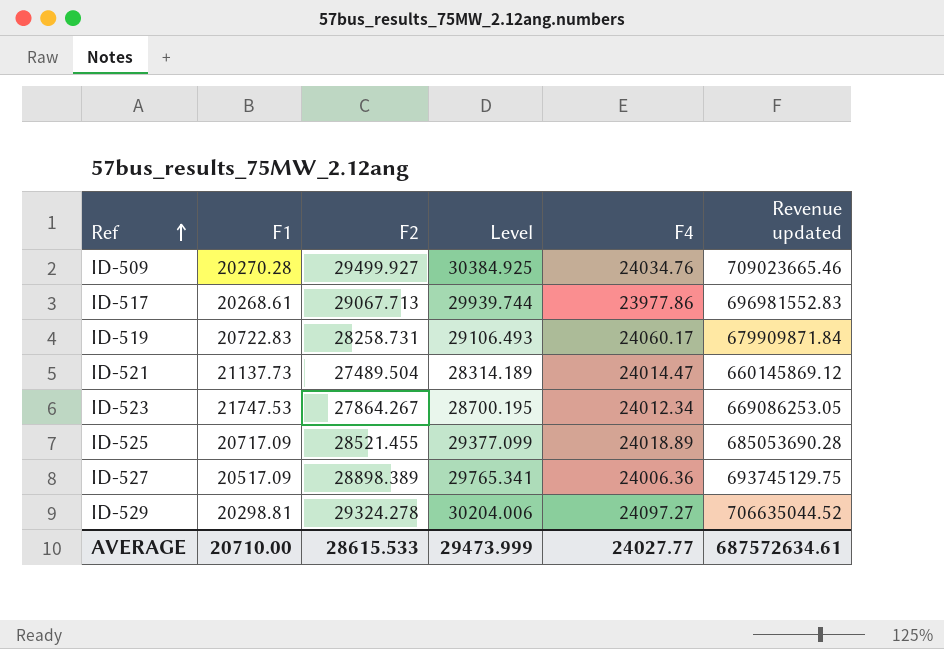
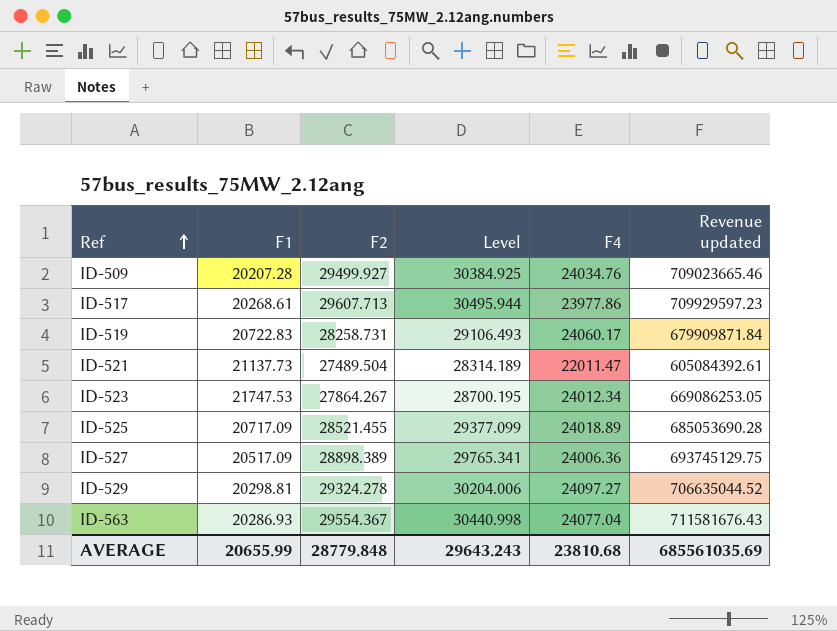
ID-509 | F1: 20270.28 -> 20207.28
ID-517 | F2: 29067.713 -> 29607.713
ID-517 | Level: 29939.744 -> 30495.944
ID-517 | Revenue updated: 696981552.83 -> 709929597.23
ID-521 | F4: 24014.47 -> 22011.47
ID-521 | Revenue updated: 660145869.12 -> 605084392.61
row ID-563: none -> 20286.93 | 29554.367 | 30440.998 | 24077.04 | 711581676.43
AVERAGE | F1: 20710.00 -> 20655.99
AVERAGE | F2: 28615.533 -> 28779.848
AVERAGE | Level: 29473.999 -> 29643.243
AVERAGE | F4: 24027.77 -> 23810.68
AVERAGE | Revenue updated: 687572634.61 -> 685561035.69

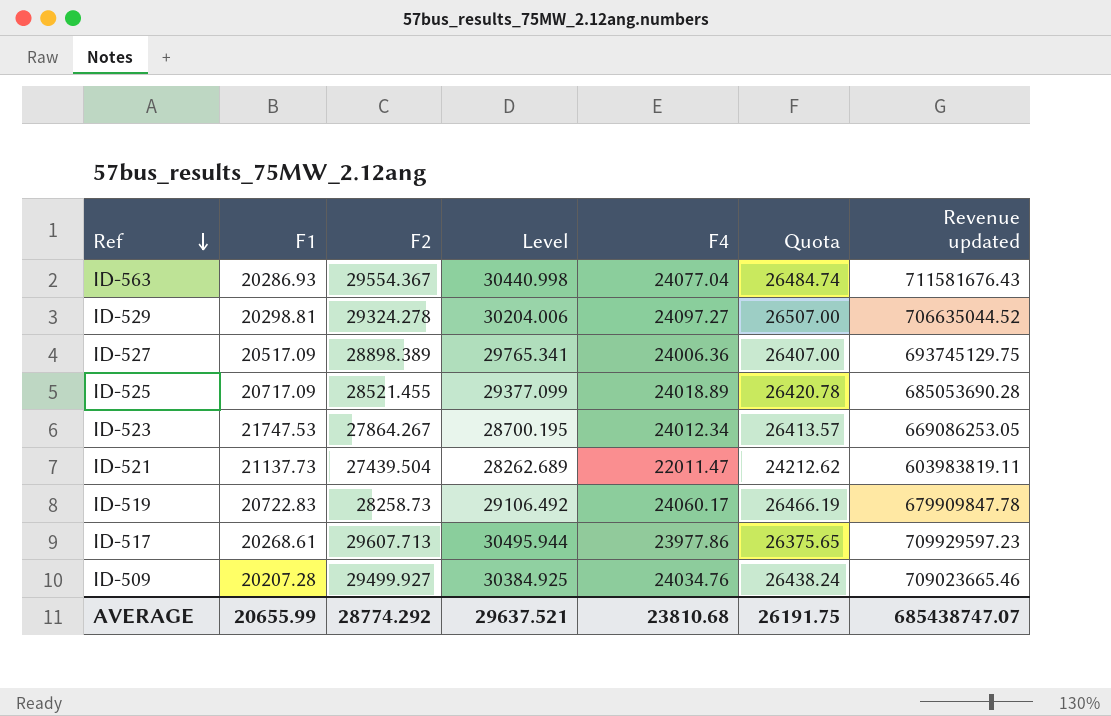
row order: Ref ascending -> Ref descending
column Quota | formula: none -> [F4] * 1.1
ID-521 | F2: 27489.504 -> 27439.504
ID-521 | Level: 28314.189 -> 28262.689
ID-521 | Revenue updated: 605084392.61 -> 603983819.11
ID-519 | F2: 28258.731 -> 28258.73
ID-519 | Level: 29106.493 -> 29106.492
ID-519 | Revenue updated: 679909871.84 -> 679909847.78
AVERAGE | F2: 28779.848 -> 28774.292
AVERAGE | Level: 29643.243 -> 29637.521
AVERAGE | Revenue updated: 685561035.69 -> 685438747.07

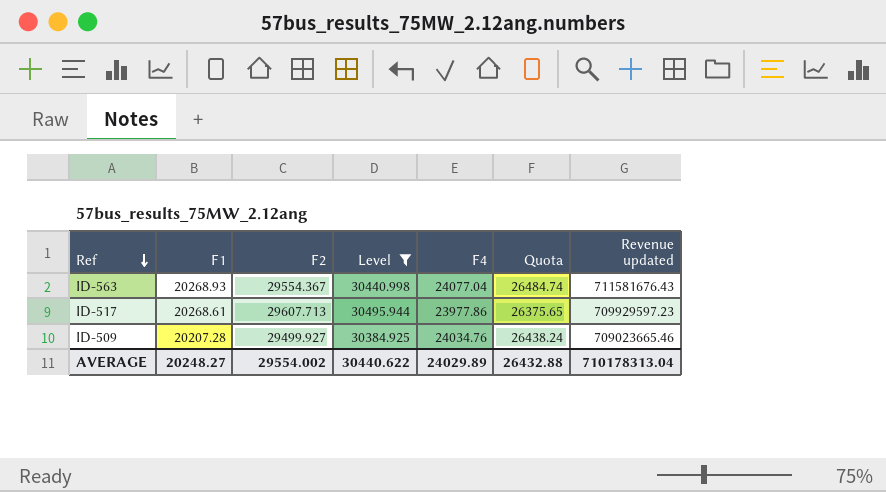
filter: none -> Level >= 30384.925
ID-563 | F1: 20286.93 -> 20268.93
AVERAGE | F1: 20655.99 -> 20248.27
AVERAGE | F2: 28774.292 -> 29554.002
AVERAGE | Level: 29637.521 -> 30440.622
AVERAGE | F4: 23810.68 -> 24029.89
AVERAGE | Quota: 26191.75 -> 26432.88
AVERAGE | Revenue updated: 685438747.07 -> 710178313.04

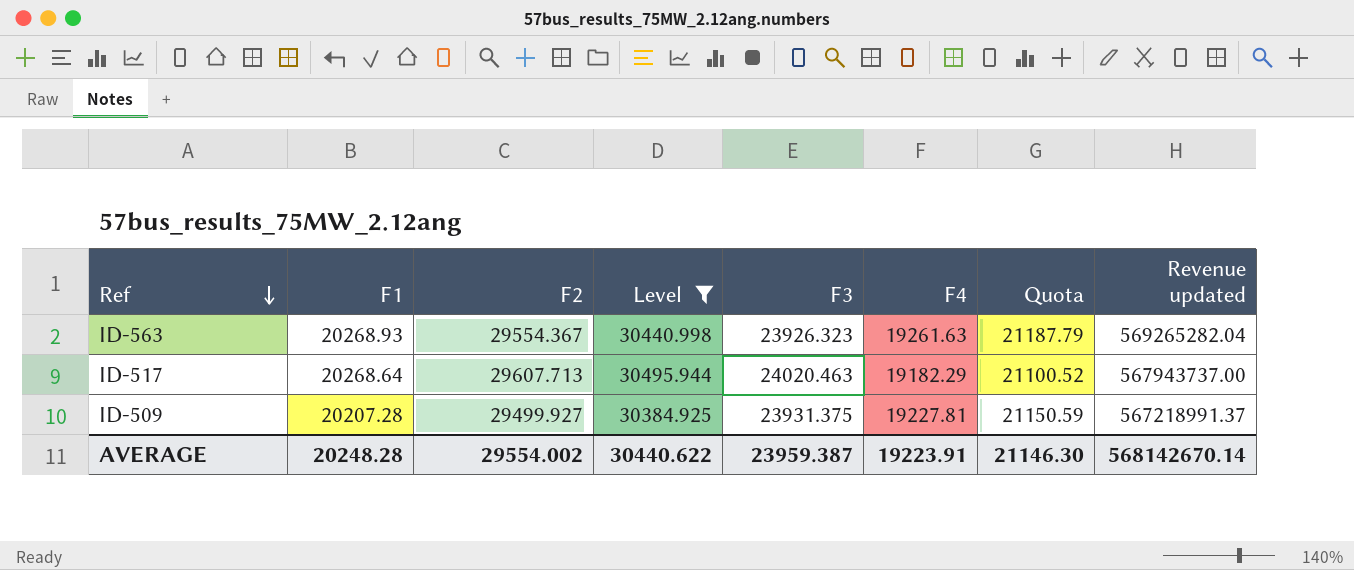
column F3 | position: none -> 5
ID-563 | F4: 24077.04 -> 19261.63
ID-563 | Quota: 26484.74 -> 21187.79
ID-563 | Revenue updated: 711581676.43 -> 569265282.04
ID-517 | F1: 20268.61 -> 20268.64
ID-517 | F4: 23977.86 -> 19182.29
ID-517 | Quota: 26375.65 -> 21100.52
ID-517 | Revenue updated: 709929597.23 -> 567943737.00
ID-509 | F4: 24034.76 -> 19227.81
ID-509 | Quota: 26438.24 -> 21150.59
ID-509 | Revenue updated: 709023665.46 -> 567218991.37
AVERAGE | F1: 20248.27 -> 20248.28
AVERAGE | F4: 24029.89 -> 19223.91
AVERAGE | Quota: 26432.88 -> 21146.30
AVERAGE | Revenue updated: 710178313.04 -> 568142670.14

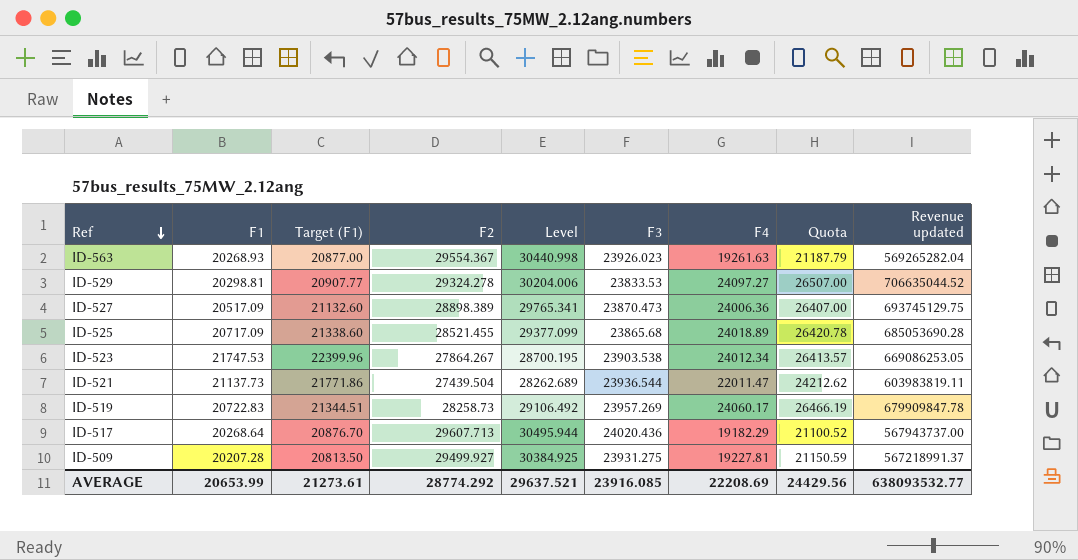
filter: Level >= 30384.925 -> none
column Target (F1) | formula: none -> [F1] * 1.03
ID-563 | F3: 23926.323 -> 23926.023
ID-517 | F3: 24020.463 -> 24020.436
ID-509 | F3: 23931.375 -> 23931.275
AVERAGE | F1: 20248.28 -> 20653.99
AVERAGE | F2: 29554.002 -> 28774.292
AVERAGE | Level: 30440.622 -> 29637.521
AVERAGE | F3: 23959.387 -> 23916.085
AVERAGE | F4: 19223.91 -> 22208.69
AVERAGE | Quota: 21146.30 -> 24429.56
AVERAGE | Revenue updated: 568142670.14 -> 638093532.77

